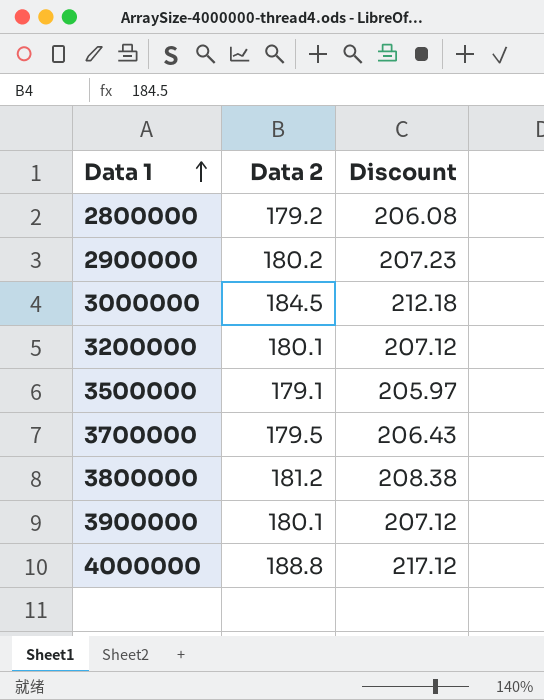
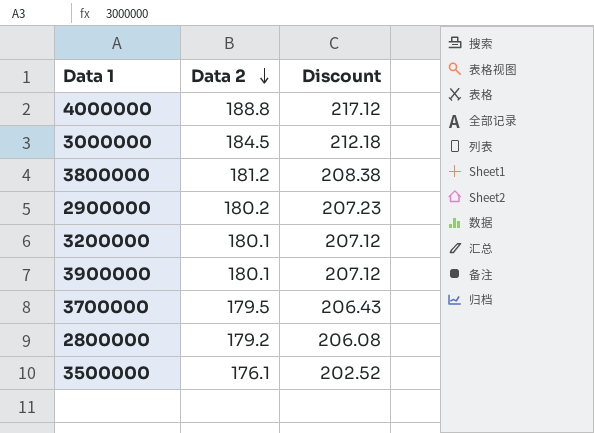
row order: Data 1 ascending -> Data 2 descending
3500000 | Data 2: 179.1 -> 176.1
3500000 | Discount: 205.97 -> 202.52

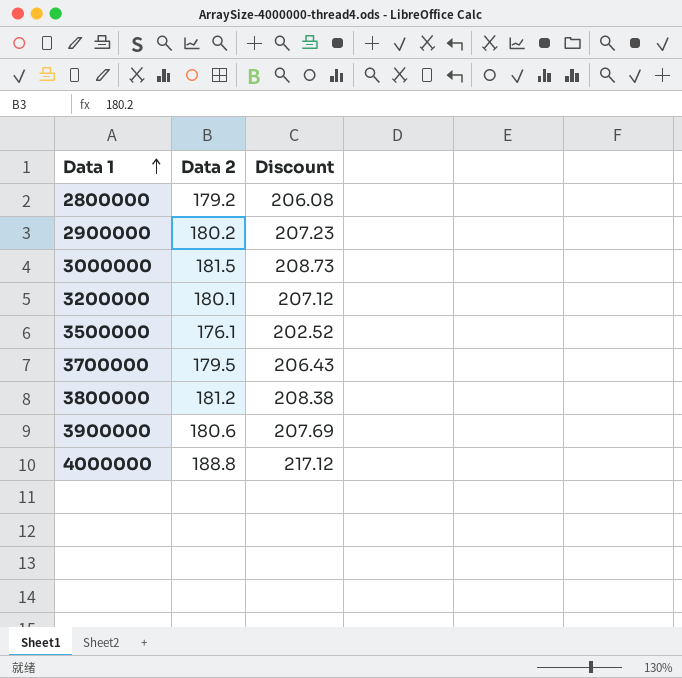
row order: Data 2 descending -> Data 1 ascending
3000000 | Data 2: 184.5 -> 181.5
3000000 | Discount: 212.18 -> 208.73
3900000 | Data 2: 180.1 -> 180.6
3900000 | Discount: 207.12 -> 207.69

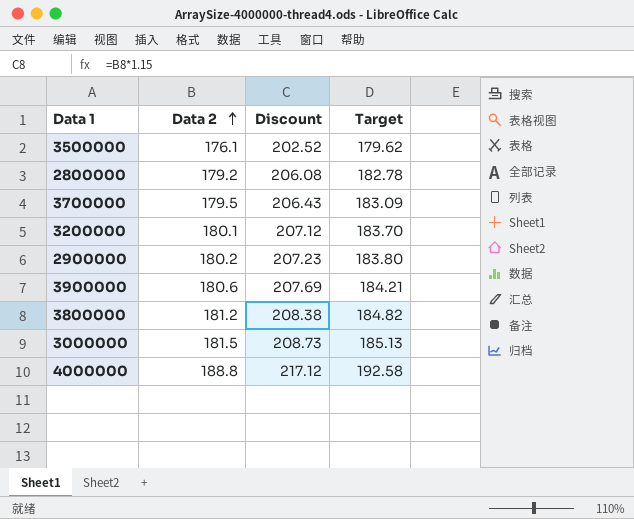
row order: Data 1 ascending -> Data 2 ascending
column Target | formula: none -> [Data 2] * 1.02

